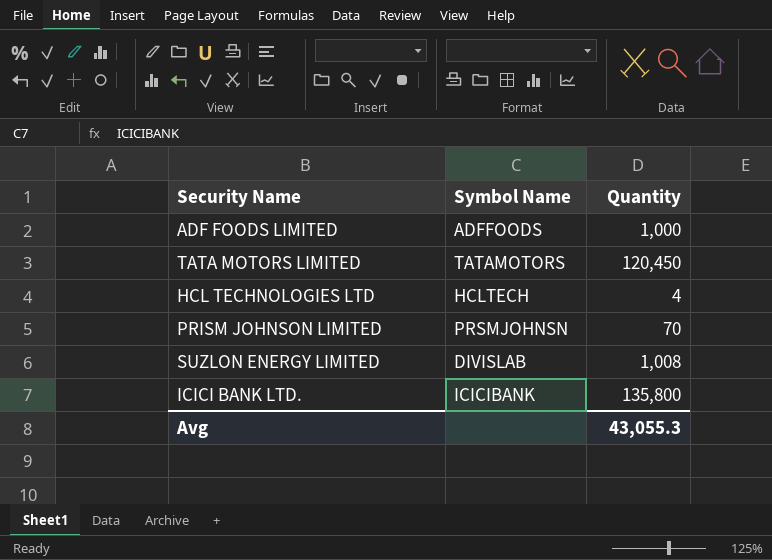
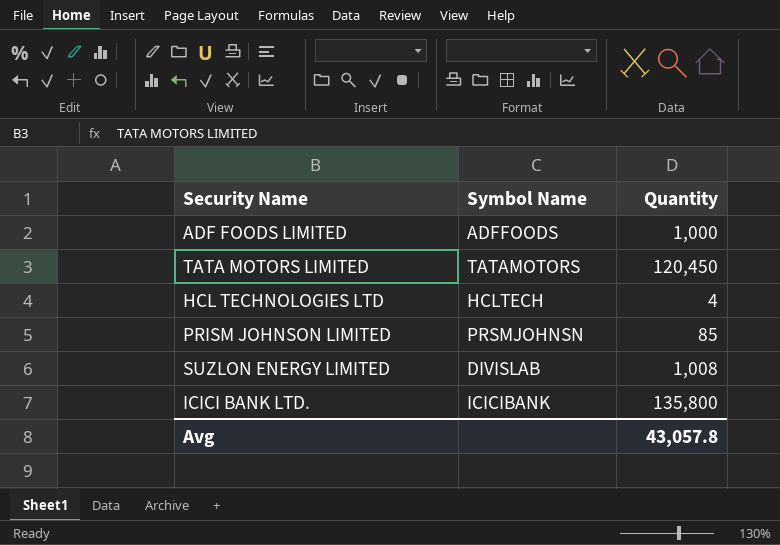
PRISM JOHNSON LIMITED | Quantity: 70 -> 85
Avg | Quantity: 43,055.3 -> 43,057.8

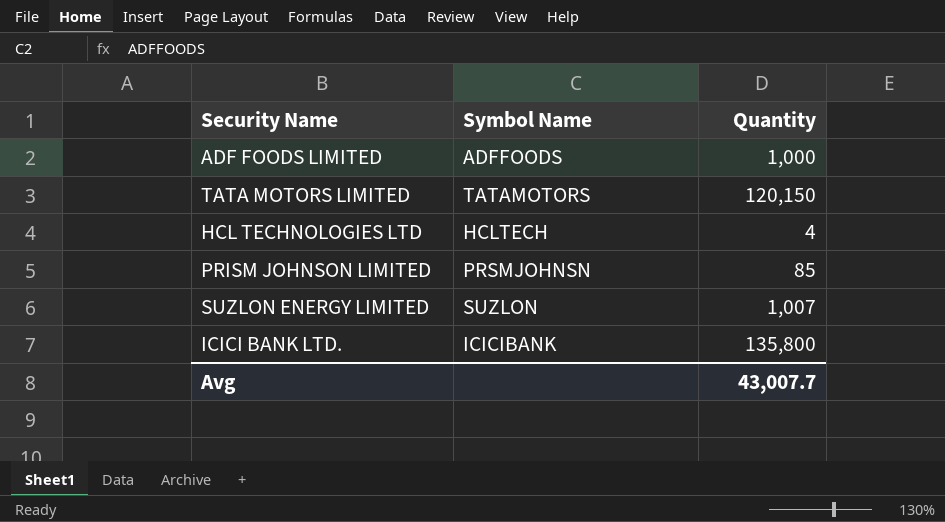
TATA MOTORS LIMITED | Quantity: 120,450 -> 120,150
SUZLON ENERGY LIMITED | Symbol Name: DIVISLAB -> SUZLON
SUZLON ENERGY LIMITED | Quantity: 1,008 -> 1,007
Avg | Quantity: 43,057.8 -> 43,007.7

